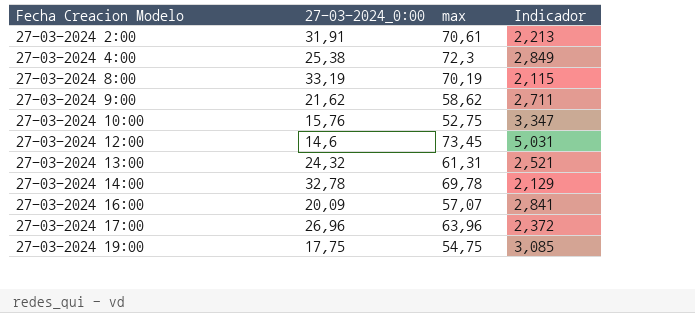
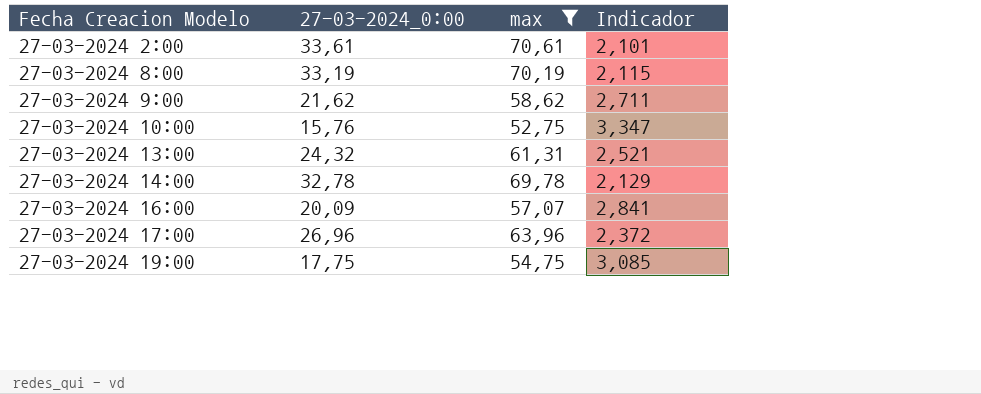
filter: none -> max <= 70,61
27-03-2024 2:00 | 27-03-2024_0:00: 31,91 -> 33,61
27-03-2024 2:00 | Indicador: 2,213 -> 2,101

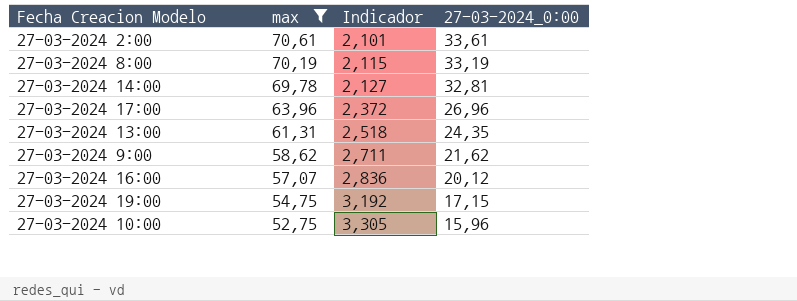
row order: Fecha Creacion Modelo ascending -> max descending
column 27-03-2024_0:00 | position: 2 -> 4
27-03-2024 14:00 | Indicador: 2,129 -> 2,127
27-03-2024 14:00 | 27-03-2024_0:00: 32,78 -> 32,81
27-03-2024 13:00 | Indicador: 2,521 -> 2,518
27-03-2024 13:00 | 27-03-2024_0:00: 24,32 -> 24,35
27-03-2024 16:00 | Indicador: 2,841 -> 2,836
27-03-2024 16:00 | 27-03-2024_0:00: 20,09 -> 20,12
27-03-2024 19:00 | Indicador: 3,085 -> 3,192
27-03-2024 19:00 | 27-03-2024_0:00: 17,75 -> 17,15
27-03-2024 10:00 | Indicador: 3,347 -> 3,305
27-03-2024 10:00 | 27-03-2024_0:00: 15,76 -> 15,96

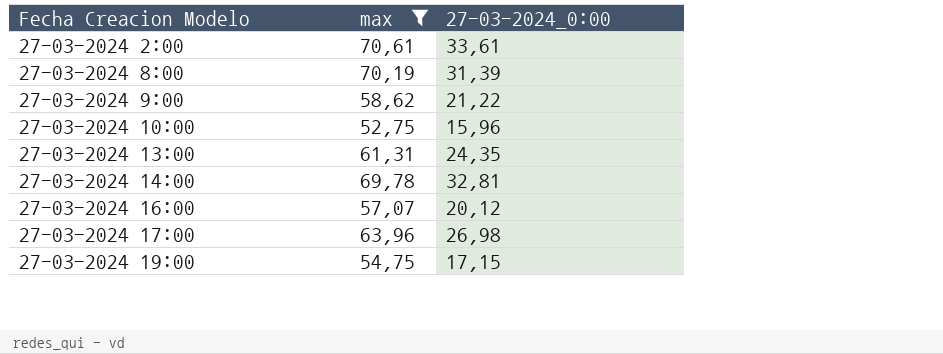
row order: max descending -> Fecha Creacion Modelo ascending
column Indicador | formula: [max] / [27-03-2024_0:00] -> none
27-03-2024 8:00 | 27-03-2024_0:00: 33,19 -> 31,39
27-03-2024 9:00 | 27-03-2024_0:00: 21,62 -> 21,22
27-03-2024 17:00 | 27-03-2024_0:00: 26,96 -> 26,98

